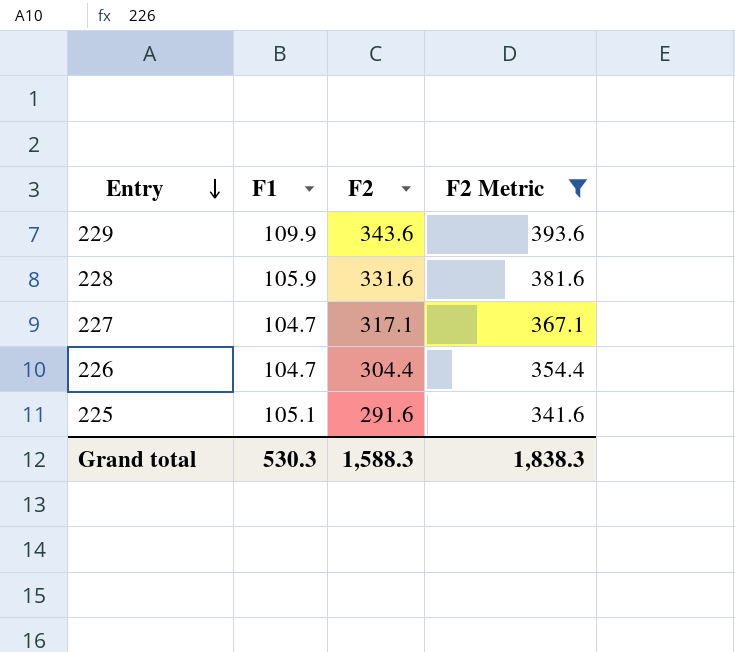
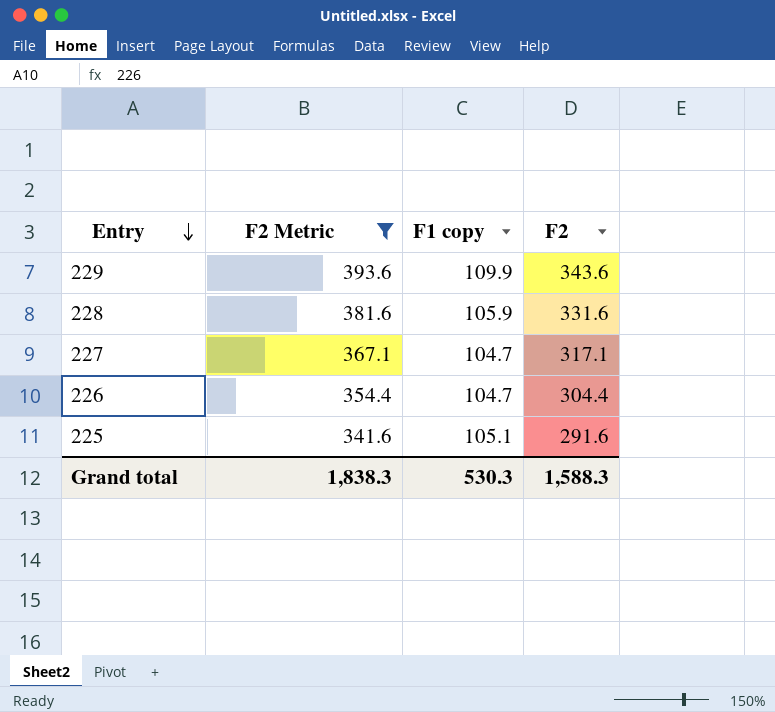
column F2 Metric | position: 4 -> 2
column name: F1 -> F1 copy

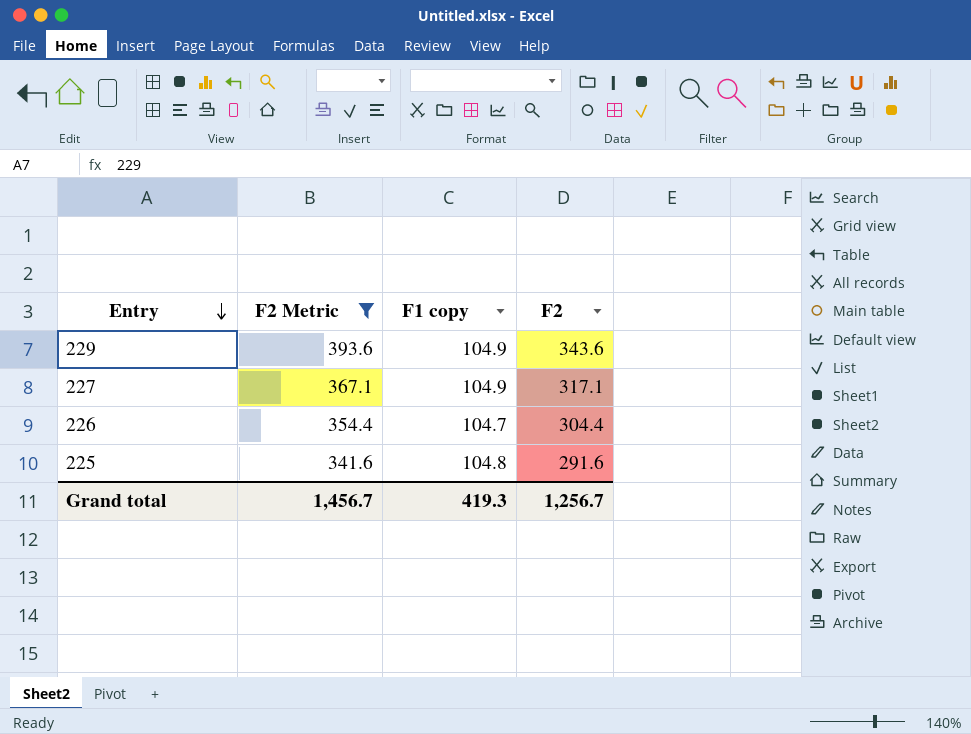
row 228: 381.6 | 105.9 | 331.6 -> none
229 | F1 copy: 109.9 -> 104.9
227 | F1 copy: 104.7 -> 104.9
225 | F1 copy: 105.1 -> 104.8
Grand total | F2 Metric: 1,838.3 -> 1,456.7
Grand total | F1 copy: 530.3 -> 419.3
Grand total | F2: 1,588.3 -> 1,256.7

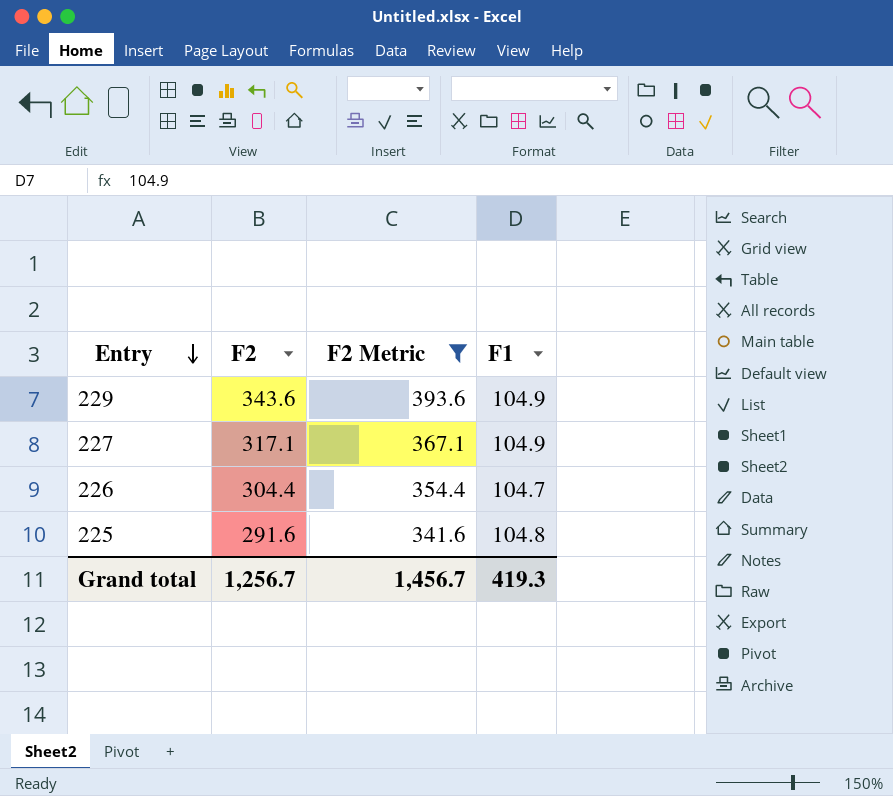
column F2 | position: 4 -> 2
column name: F1 copy -> F1

